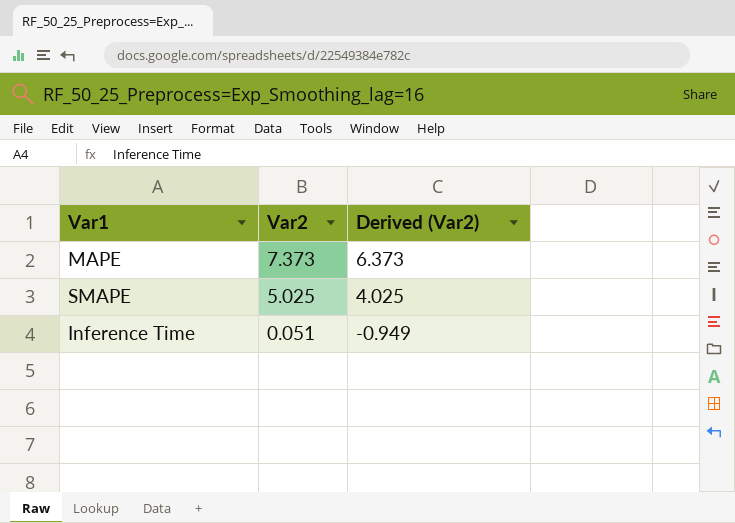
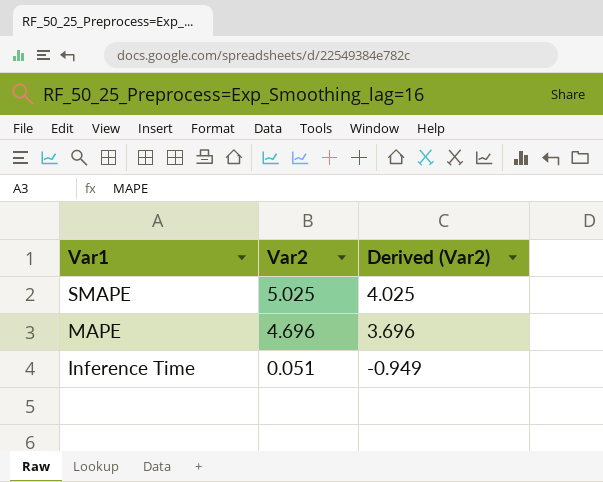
row order: Var2 descending -> Var1 descending
MAPE | Var2: 7.373 -> 4.696
MAPE | Derived (Var2): 6.373 -> 3.696

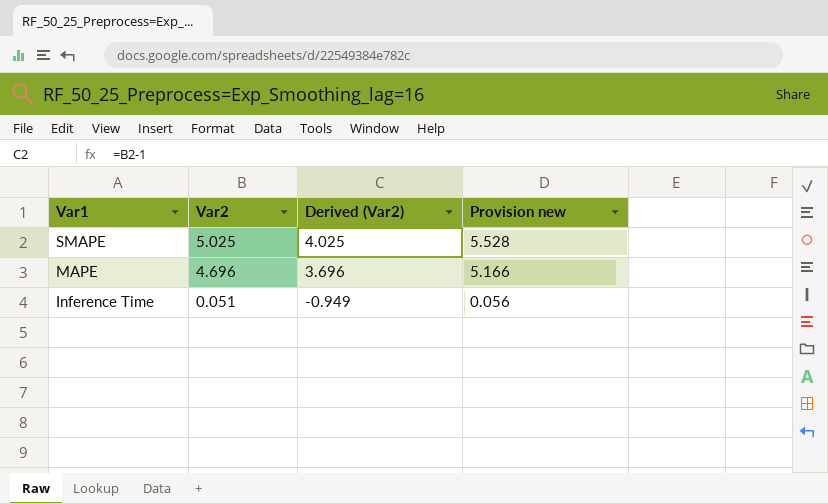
column Provision new | formula: none -> [Var2] * 1.1

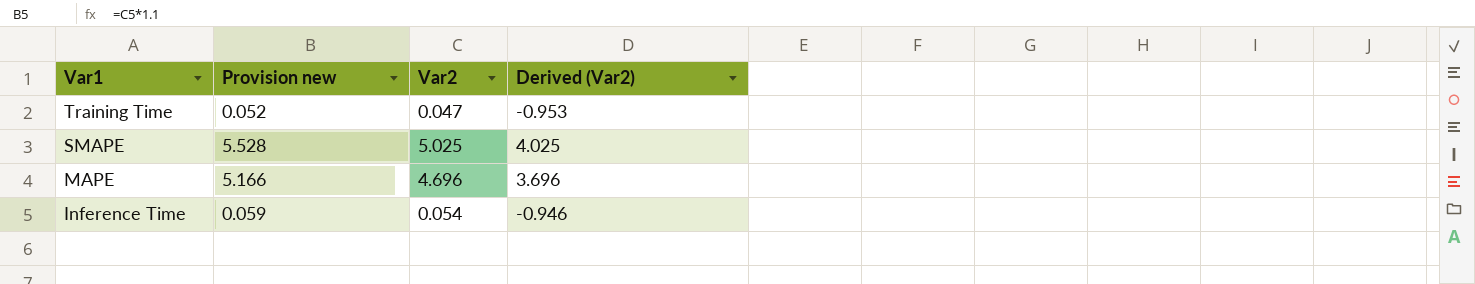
column Provision new | position: 4 -> 2
row Training Time: none -> 0.052 | 0.047 | -0.953
Inference Time | Provision new: 0.056 -> 0.059
Inference Time | Var2: 0.051 -> 0.054
Inference Time | Derived (Var2): -0.949 -> -0.946

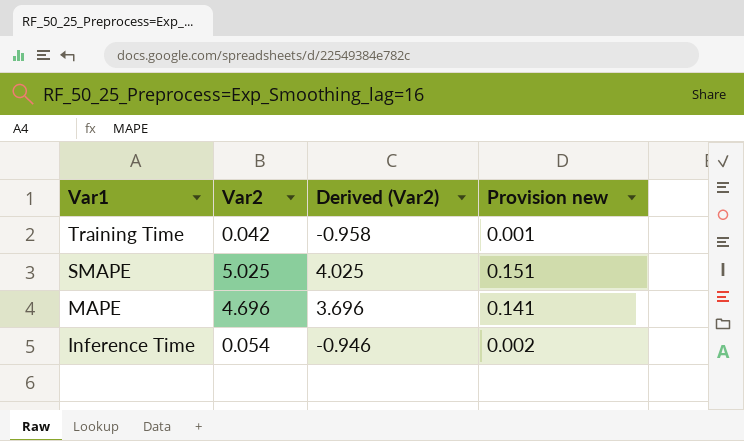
column Provision new | formula: [Var2] * 1.1 -> [Var2] * 0.03
column Provision new | position: 2 -> 4
Training Time | Var2: 0.047 -> 0.042
Training Time | Derived (Var2): -0.953 -> -0.958

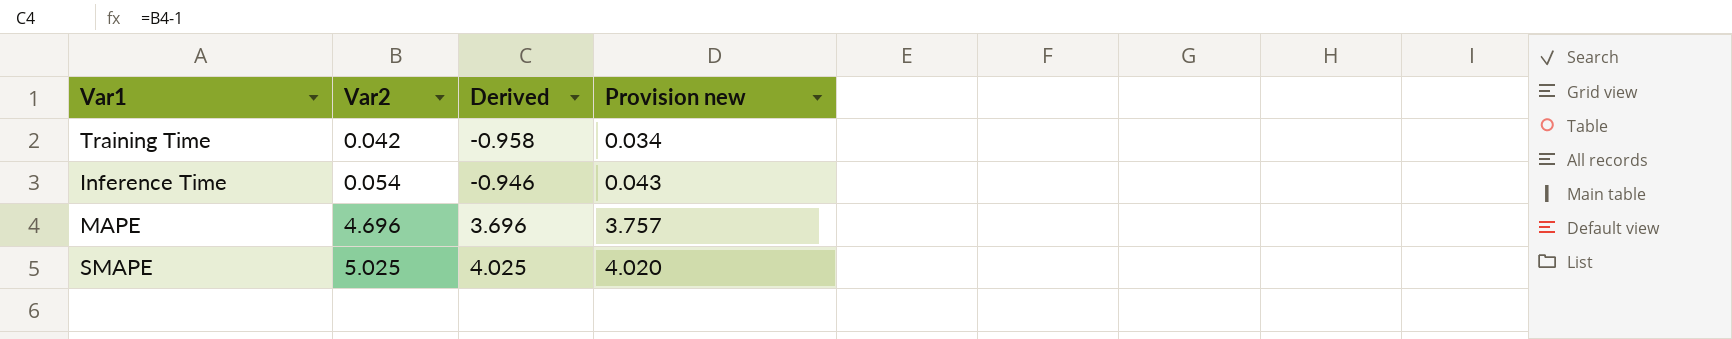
row order: Var1 descending -> Var2 ascending
column name: Derived (Var2) -> Derived
column Provision new | formula: [Var2] * 0.03 -> [Var2] * 0.8

